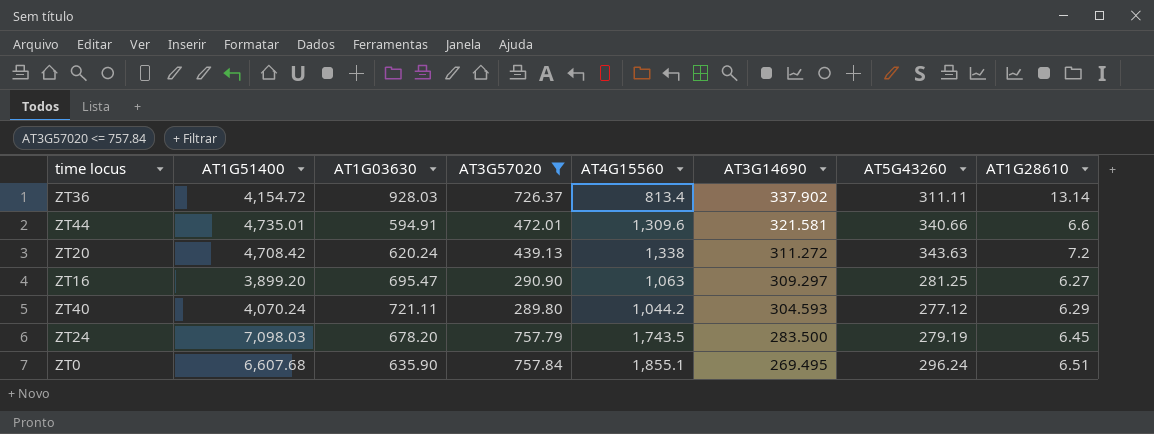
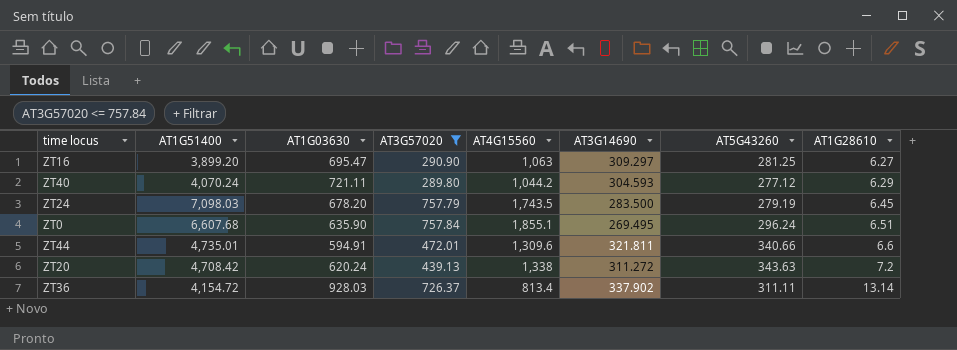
row order: AT3G14690 descending -> AT1G28610 ascending
ZT44 | AT3G14690: 321.581 -> 321.811

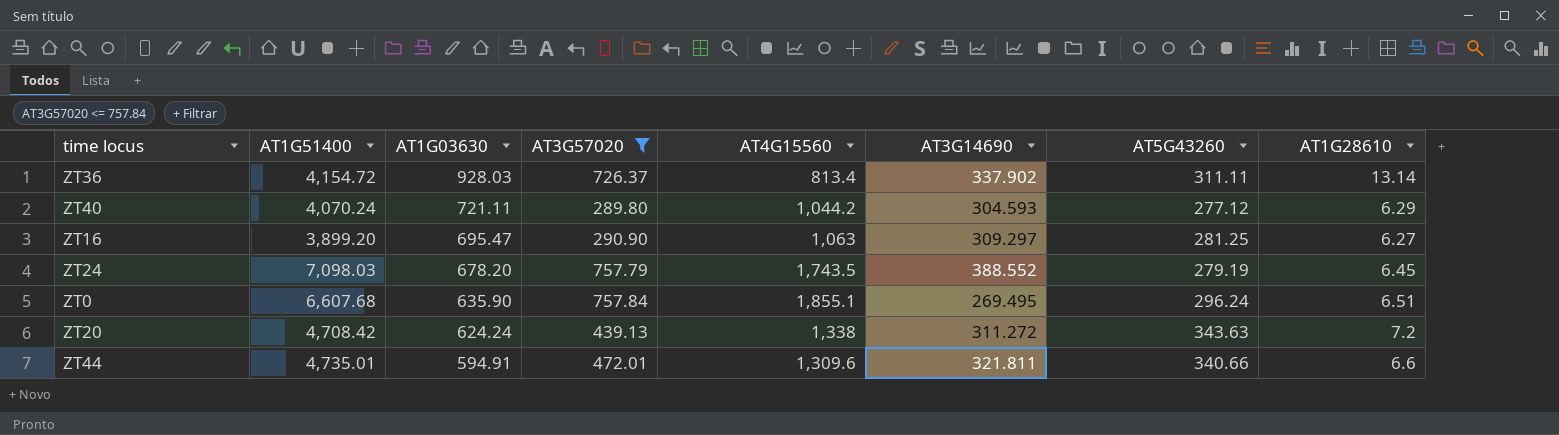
row order: AT1G28610 ascending -> AT1G03630 descending
ZT24 | AT3G14690: 283.500 -> 388.552
ZT20 | AT1G03630: 620.24 -> 624.24

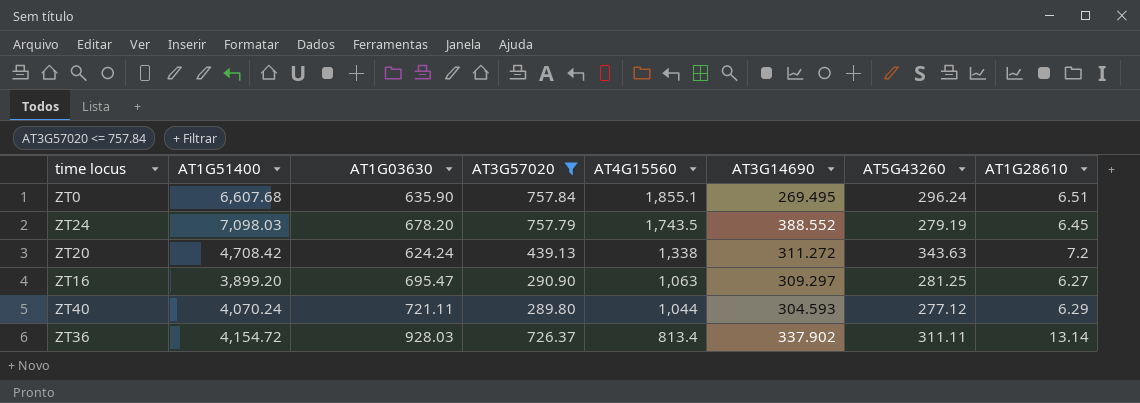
row order: AT1G03630 descending -> AT4G15560 descending
row ZT44: 4,735.01 | 594.91 | 472.01 | 1,309.6 | 321.811 | 340.66 | 6.6 -> none
ZT40 | AT4G15560: 1,044.2 -> 1,044

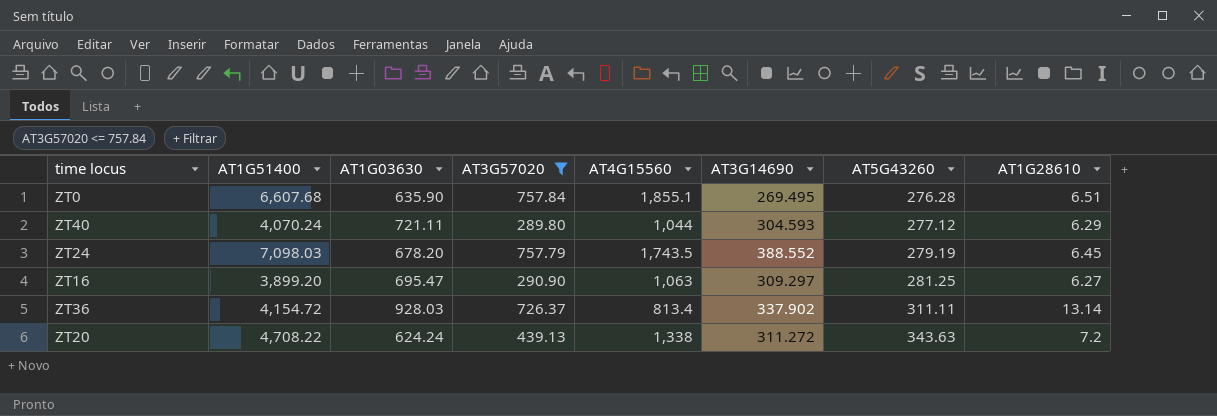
row order: AT4G15560 descending -> AT5G43260 ascending
ZT0 | AT5G43260: 296.24 -> 276.28
ZT20 | AT1G51400: 4,708.42 -> 4,708.22

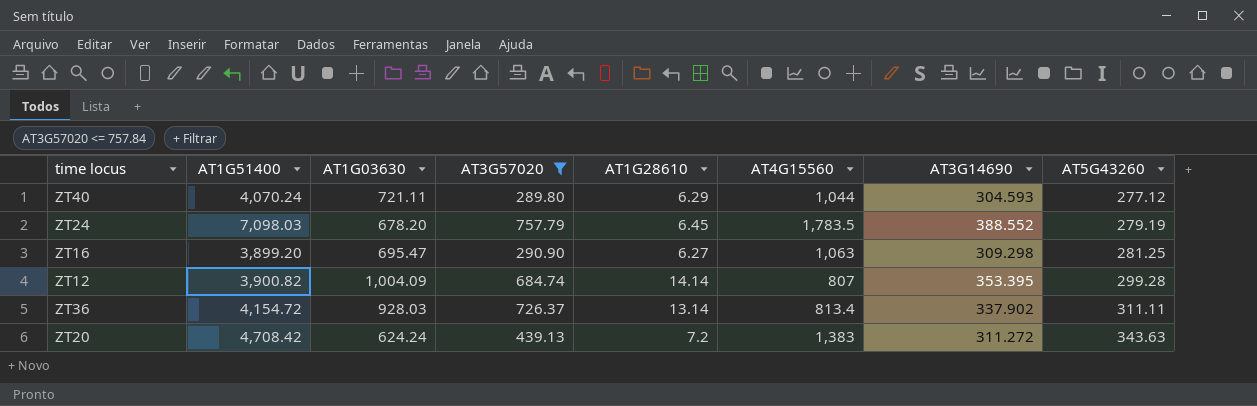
column AT1G28610 | position: 8 -> 5
row ZT0: 6,607.68 | 635.90 | 757.84 | 1,855.1 | 269.495 | 276.28 | 6.51 -> none
ZT24 | AT4G15560: 1,743.5 -> 1,783.5
ZT16 | AT3G14690: 309.297 -> 309.298
row ZT12: none -> 3,900.82 | 1,004.09 | 684.74 | 14.14 | 807 | 353.395 | 299.28
ZT20 | AT1G51400: 4,708.22 -> 4,708.42
ZT20 | AT4G15560: 1,338 -> 1,383

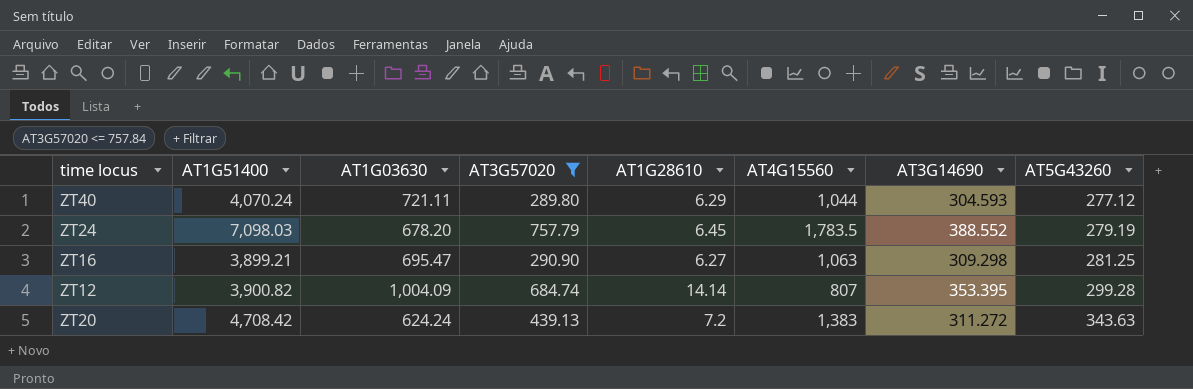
row ZT36: 4,154.72 | 928.03 | 726.37 | 13.14 | 813.4 | 337.902 | 311.11 -> none
ZT16 | AT1G51400: 3,899.20 -> 3,899.21

